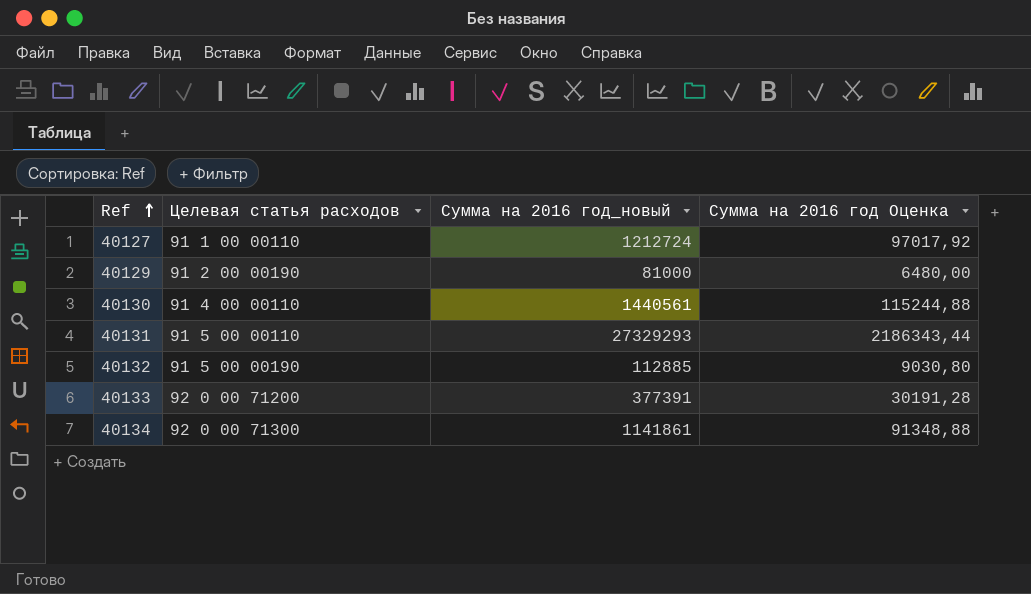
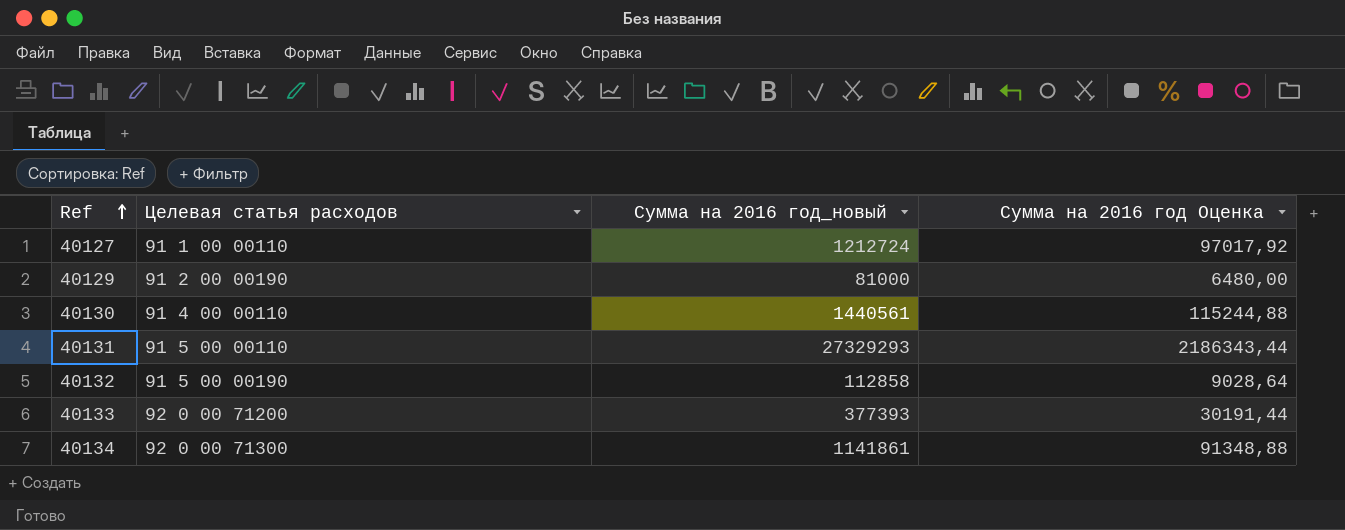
40132 | Сумма на 2016 год_новый: 112885 -> 112858
40132 | Сумма на 2016 год Оценка: 9030,80 -> 9028,64
40133 | Сумма на 2016 год_новый: 377391 -> 377393
40133 | Сумма на 2016 год Оценка: 30191,28 -> 30191,44

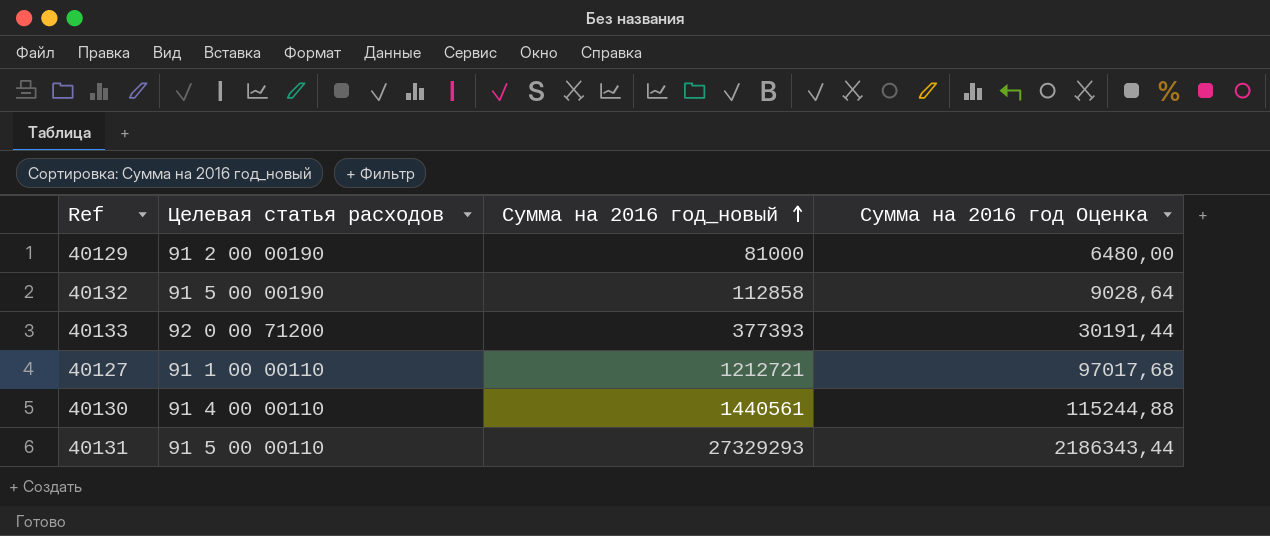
row order: Ref ascending -> Сумма на 2016 год_новый ascending
row 40134: 92 0 00 71300 | 1141861 | 91348,88 -> none
40127 | Сумма на 2016 год_новый: 1212724 -> 1212721
40127 | Сумма на 2016 год Оценка: 97017,92 -> 97017,68

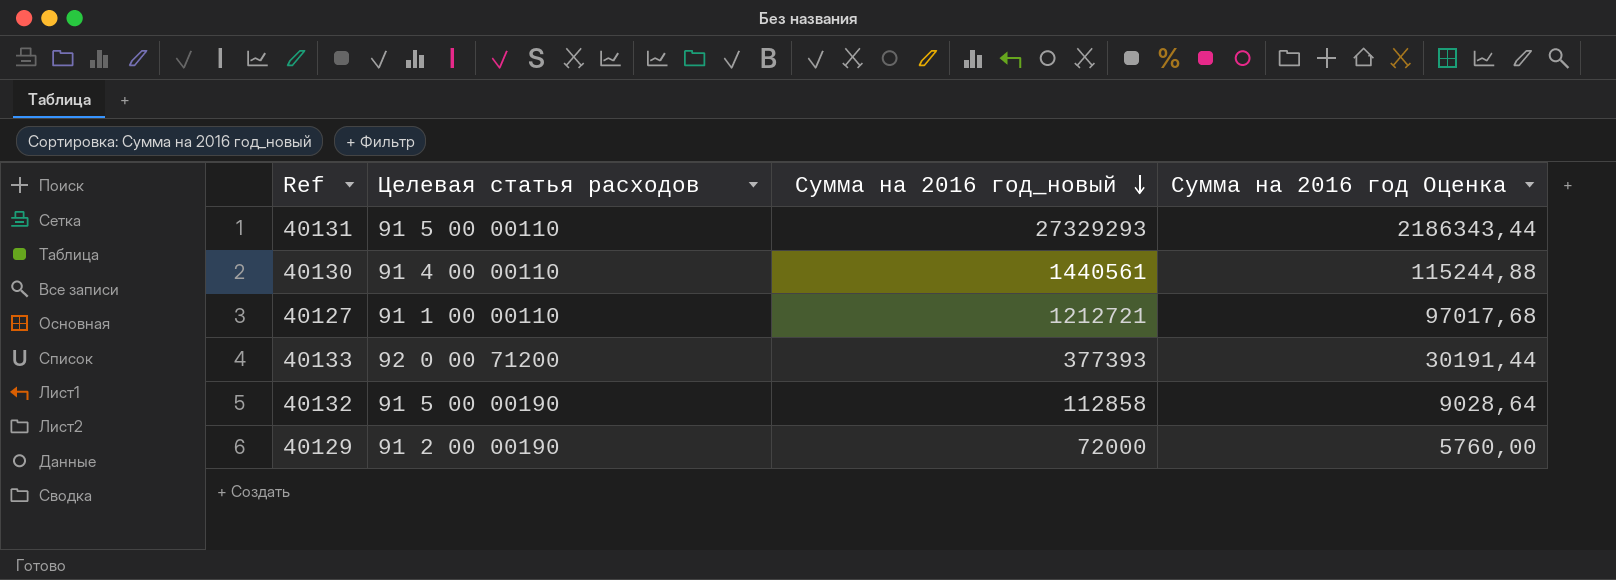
row order: Сумма на 2016 год_новый ascending -> Сумма на 2016 год_новый descending
40129 | Сумма на 2016 год_новый: 81000 -> 72000
40129 | Сумма на 2016 год Оценка: 6480,00 -> 5760,00

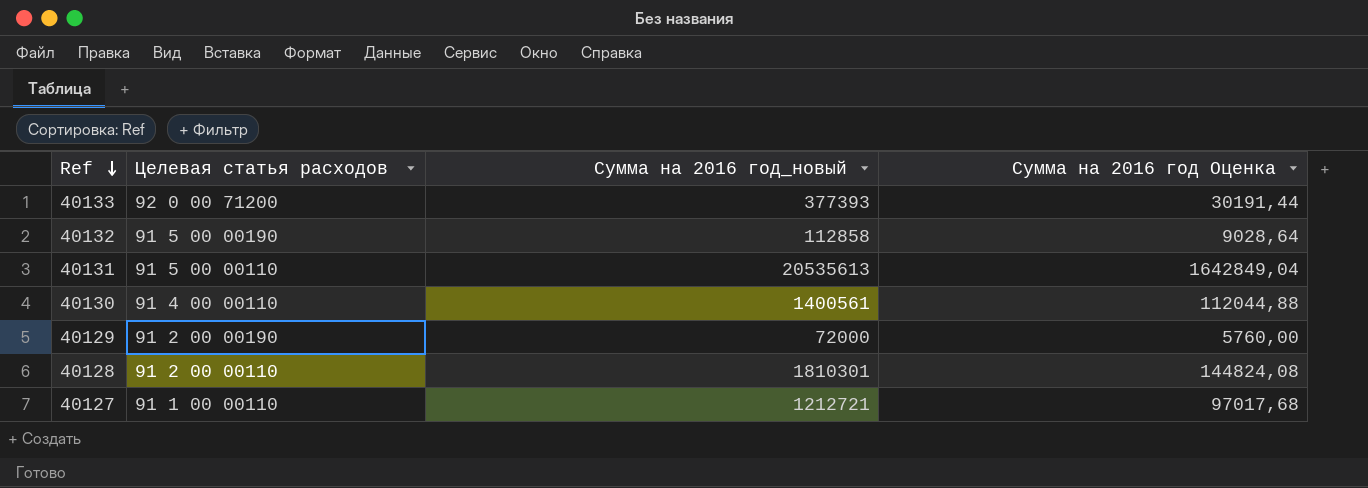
row order: Сумма на 2016 год_новый descending -> Ref descending
40131 | Сумма на 2016 год_новый: 27329293 -> 20535613
40131 | Сумма на 2016 год Оценка: 2186343,44 -> 1642849,04
40130 | Сумма на 2016 год_новый: 1440561 -> 1400561
40130 | Сумма на 2016 год Оценка: 115244,88 -> 112044,88
row 40128: none -> 91 2 00 00110 | 1810301 | 144824,08

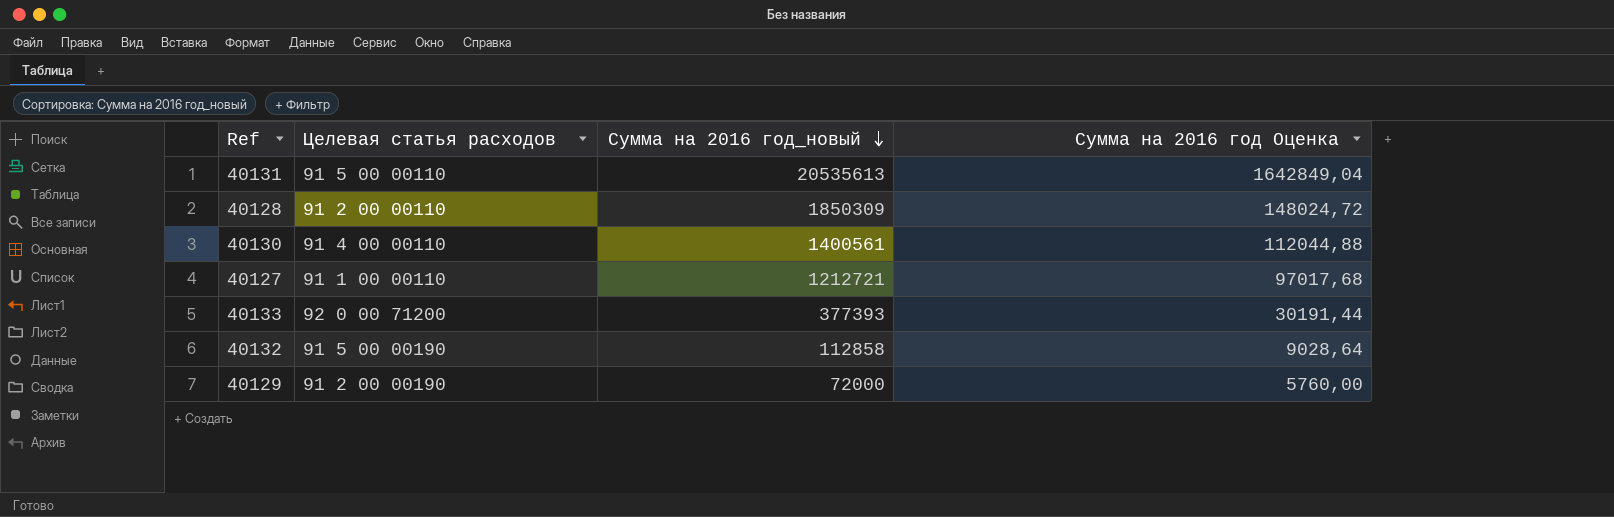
row order: Ref descending -> Сумма на 2016 год_новый descending
40128 | Сумма на 2016 год_новый: 1810301 -> 1850309
40128 | Сумма на 2016 год Оценка: 144824,08 -> 148024,72

